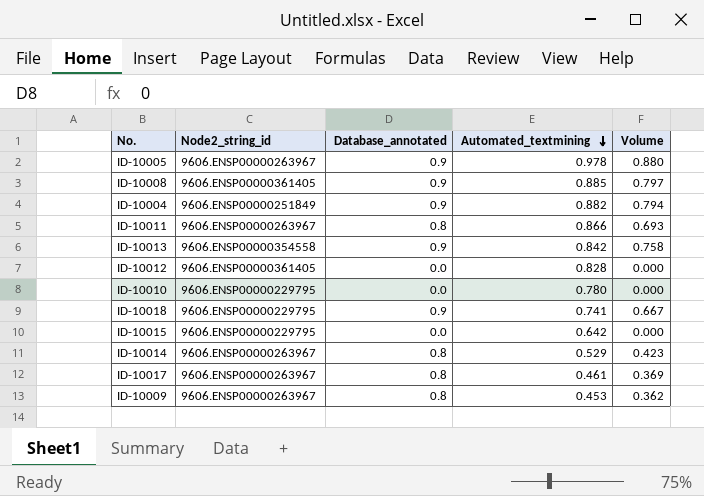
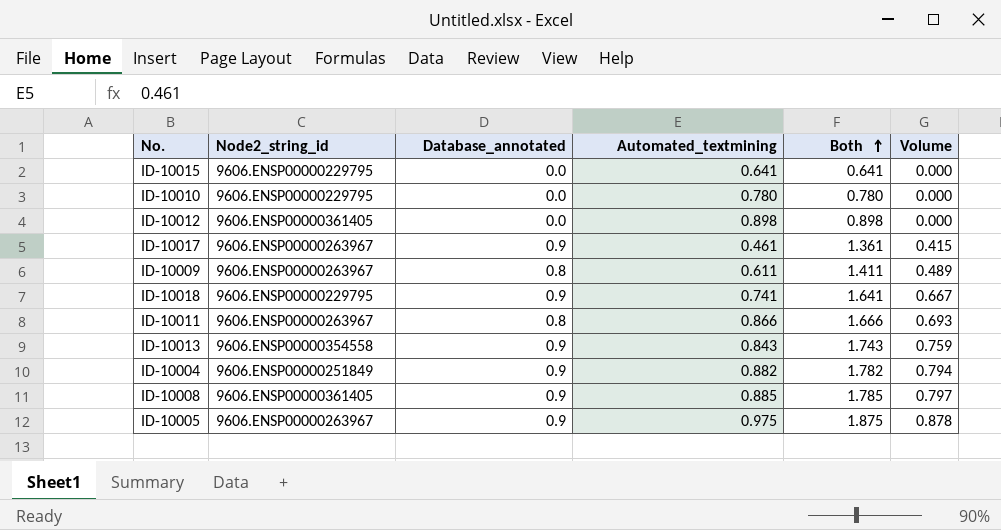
row order: Automated_textmining descending -> Both ascending
column Both | formula: none -> [Database_annotated] + [Automated_textmining]
row ID-10014: 9606.ENSP00000263967 | 0.8 | 0.529 | 0.423 -> none
ID-10015 | Automated_textmining: 0.642 -> 0.641
ID-10012 | Automated_textmining: 0.828 -> 0.898
ID-10017 | Database_annotated: 0.8 -> 0.9
ID-10017 | Volume: 0.369 -> 0.415
ID-10009 | Automated_textmining: 0.453 -> 0.611
ID-10009 | Volume: 0.362 -> 0.489
ID-10013 | Automated_textmining: 0.842 -> 0.843
ID-10013 | Volume: 0.758 -> 0.759
ID-10005 | Automated_textmining: 0.978 -> 0.975
ID-10005 | Volume: 0.880 -> 0.878

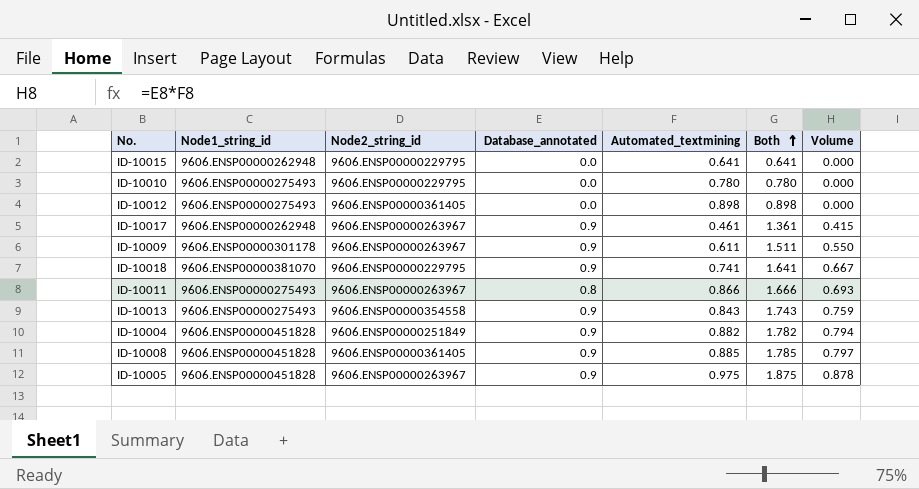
column Node1_string_id | position: none -> 2
ID-10009 | Database_annotated: 0.8 -> 0.9
ID-10009 | Both: 1.411 -> 1.511
ID-10009 | Volume: 0.489 -> 0.550

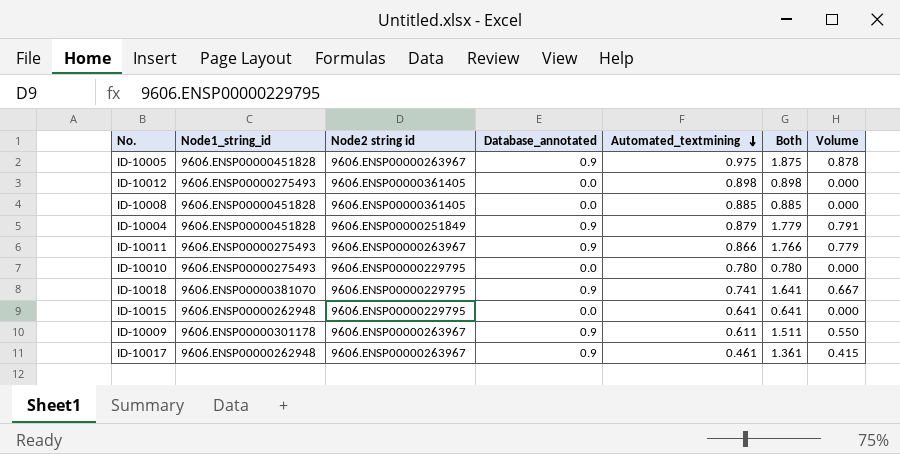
row order: Both ascending -> Automated_textmining descending
column name: Node2_string_id -> Node2 string id
row ID-10013: 9606.ENSP00000275493 | 9606.ENSP00000354558 | 0.9 | 0.843 | 1.743 | 0.759 -> none
ID-10008 | Database_annotated: 0.9 -> 0.0
ID-10008 | Both: 1.785 -> 0.885
ID-10008 | Volume: 0.797 -> 0.000
ID-10004 | Automated_textmining: 0.882 -> 0.879
ID-10004 | Both: 1.782 -> 1.779
ID-10004 | Volume: 0.794 -> 0.791
ID-10011 | Database_annotated: 0.8 -> 0.9
ID-10011 | Both: 1.666 -> 1.766
ID-10011 | Volume: 0.693 -> 0.779

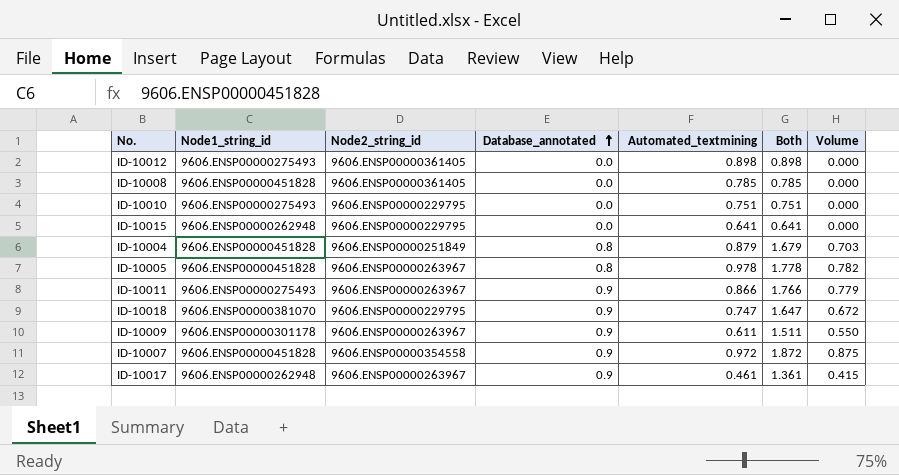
row order: Automated_textmining descending -> Database_annotated ascending
column name: Node2 string id -> Node2_string_id
ID-10008 | Automated_textmining: 0.885 -> 0.785
ID-10008 | Both: 0.885 -> 0.785
ID-10010 | Automated_textmining: 0.780 -> 0.751
ID-10010 | Both: 0.780 -> 0.751
ID-10004 | Database_annotated: 0.9 -> 0.8
ID-10004 | Both: 1.779 -> 1.679
ID-10004 | Volume: 0.791 -> 0.703
ID-10005 | Database_annotated: 0.9 -> 0.8
ID-10005 | Automated_textmining: 0.975 -> 0.978
ID-10005 | Both: 1.875 -> 1.778
ID-10005 | Volume: 0.878 -> 0.782
ID-10018 | Automated_textmining: 0.741 -> 0.747
ID-10018 | Both: 1.641 -> 1.647
ID-10018 | Volume: 0.667 -> 0.672
row ID-10007: none -> 9606.ENSP00000451828 | 9606.ENSP00000354558 | 0.9 | 0.972 | 1.872 | 0.875

